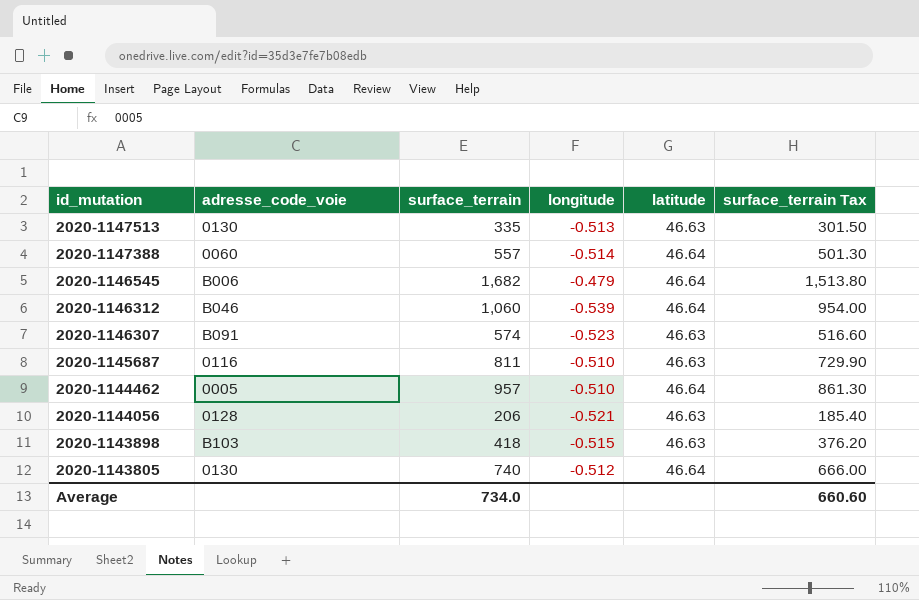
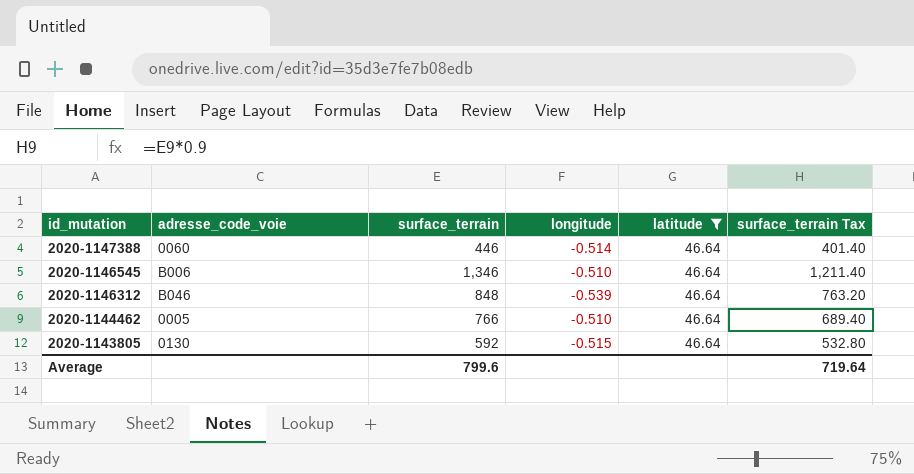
filter: none -> latitude = 46.64
2020-1147388 | surface_terrain: 557 -> 446
2020-1147388 | surface_terrain Tax: 501.30 -> 401.40
2020-1146545 | surface_terrain: 1,682 -> 1,346
2020-1146545 | longitude: -0.479 -> -0.510
2020-1146545 | surface_terrain Tax: 1,513.80 -> 1,211.40
2020-1146312 | surface_terrain: 1,060 -> 848
2020-1146312 | surface_terrain Tax: 954.00 -> 763.20
2020-1144462 | surface_terrain: 957 -> 766
2020-1144462 | surface_terrain Tax: 861.30 -> 689.40
2020-1143805 | surface_terrain: 740 -> 592
2020-1143805 | longitude: -0.512 -> -0.515
2020-1143805 | surface_terrain Tax: 666.00 -> 532.80
Average | surface_terrain: 734.0 -> 799.6
Average | surface_terrain Tax: 660.60 -> 719.64

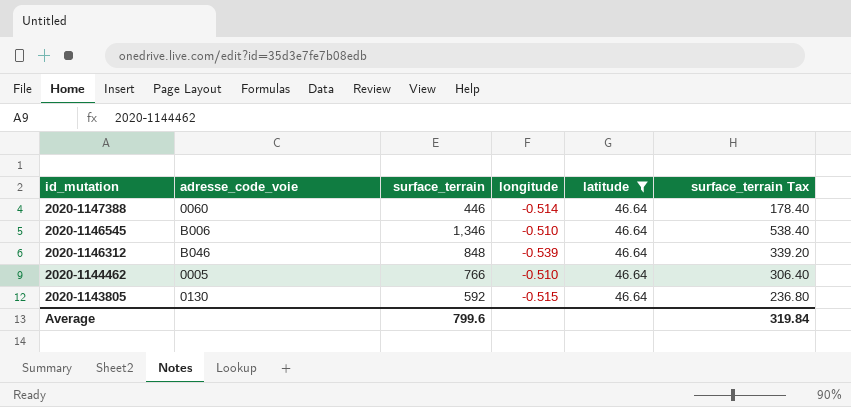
column surface_terrain Tax | formula: [surface_terrain] * 0.9 -> [surface_terrain] * 0.4
Average | surface_terrain Tax: 719.64 -> 319.84

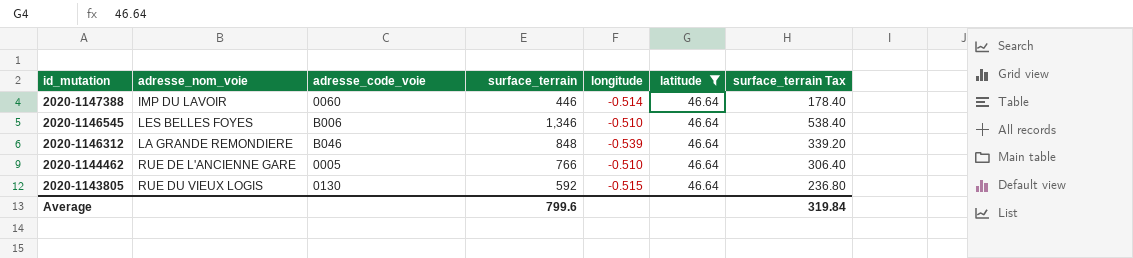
column adresse_nom_voie | position: none -> 2

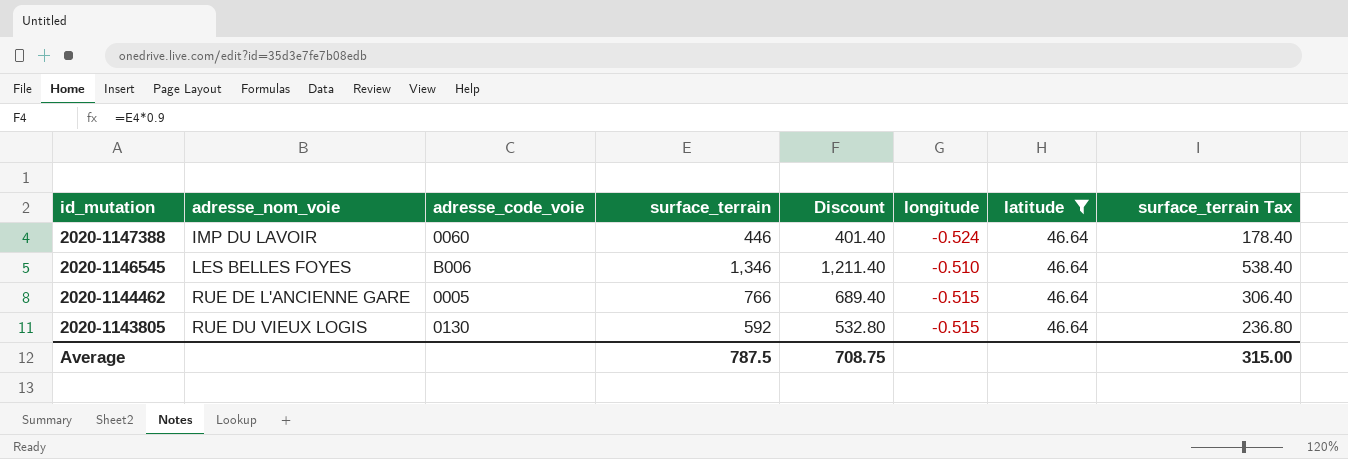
column Discount | formula: none -> [surface_terrain] * 0.9
row 2020-1146312: LA GRANDE REMONDIERE | B046 | 848 | -0.539 | 46.64 | 339.20 -> none
2020-1147388 | longitude: -0.514 -> -0.524
2020-1144462 | longitude: -0.510 -> -0.515
Average | surface_terrain: 799.6 -> 787.5
Average | surface_terrain Tax: 319.84 -> 315.00

